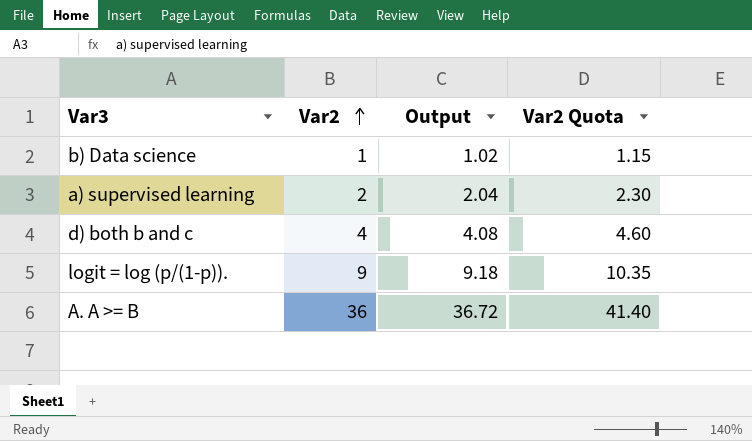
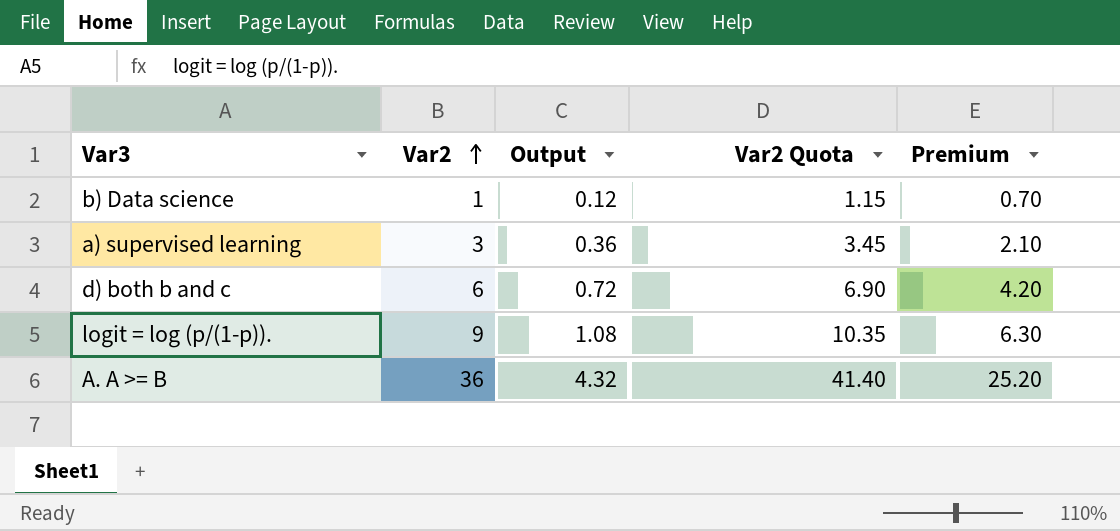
column Output | formula: [Var2] * 1.02 -> [Var2] * 0.12
column Premium | formula: none -> [Var2] * 0.7
a) supervised learning | Var2: 2 -> 3
a) supervised learning | Var2 Quota: 2.30 -> 3.45
d) both b and c | Var2: 4 -> 6
d) both b and c | Var2 Quota: 4.60 -> 6.90

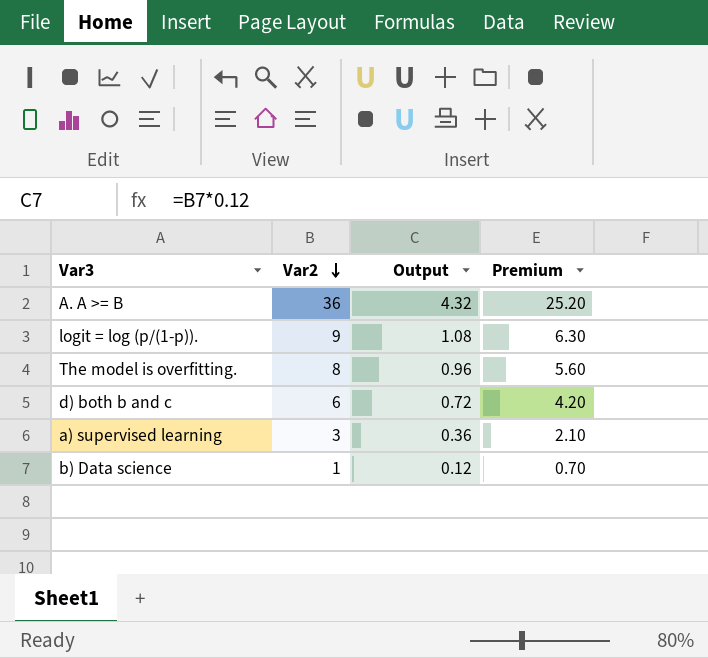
row order: Var2 ascending -> Var2 descending
column Var2 Quota | formula: [Var2] * 1.15 -> none
row The model is overfitting.: none -> 8 | 0.96 | 5.60

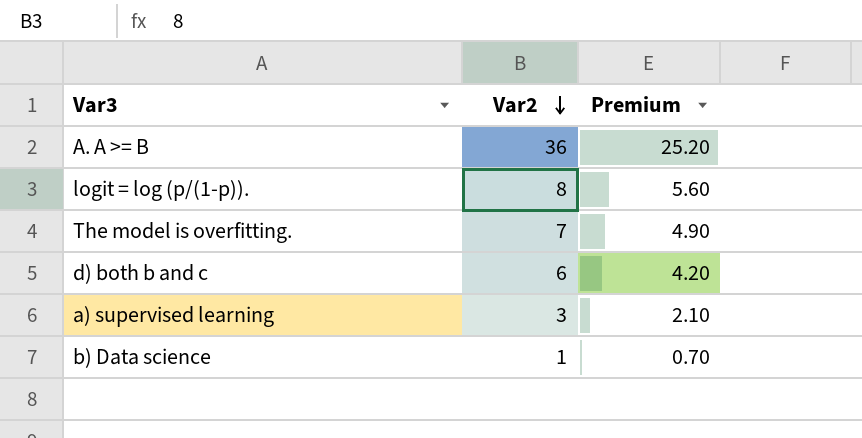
column Output | formula: [Var2] * 0.12 -> none
logit = log (p/(1-p)). | Var2: 9 -> 8
logit = log (p/(1-p)). | Premium: 6.30 -> 5.60
The model is overfitting. | Var2: 8 -> 7
The model is overfitting. | Premium: 5.60 -> 4.90

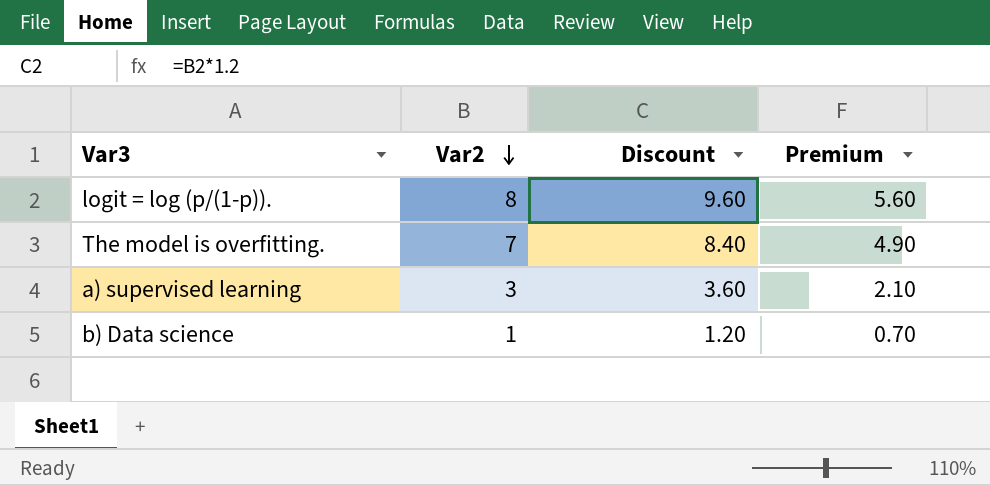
column Discount | formula: none -> [Var2] * 1.2
row A. A >= B: 36 | 25.20 -> none
row d) both b and c: 6 | 4.20 -> none

